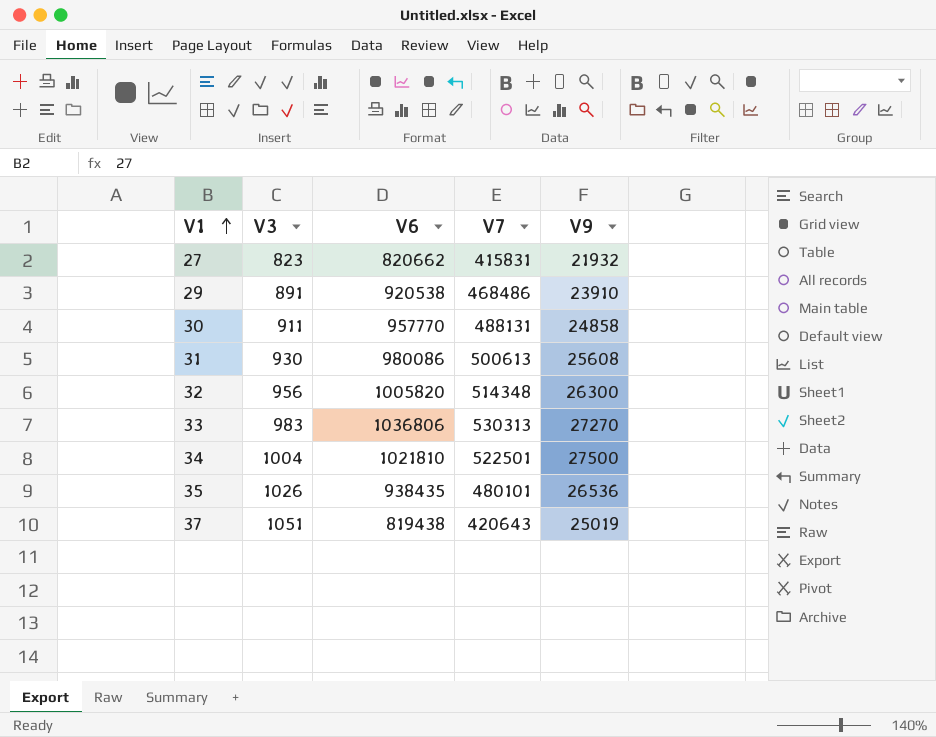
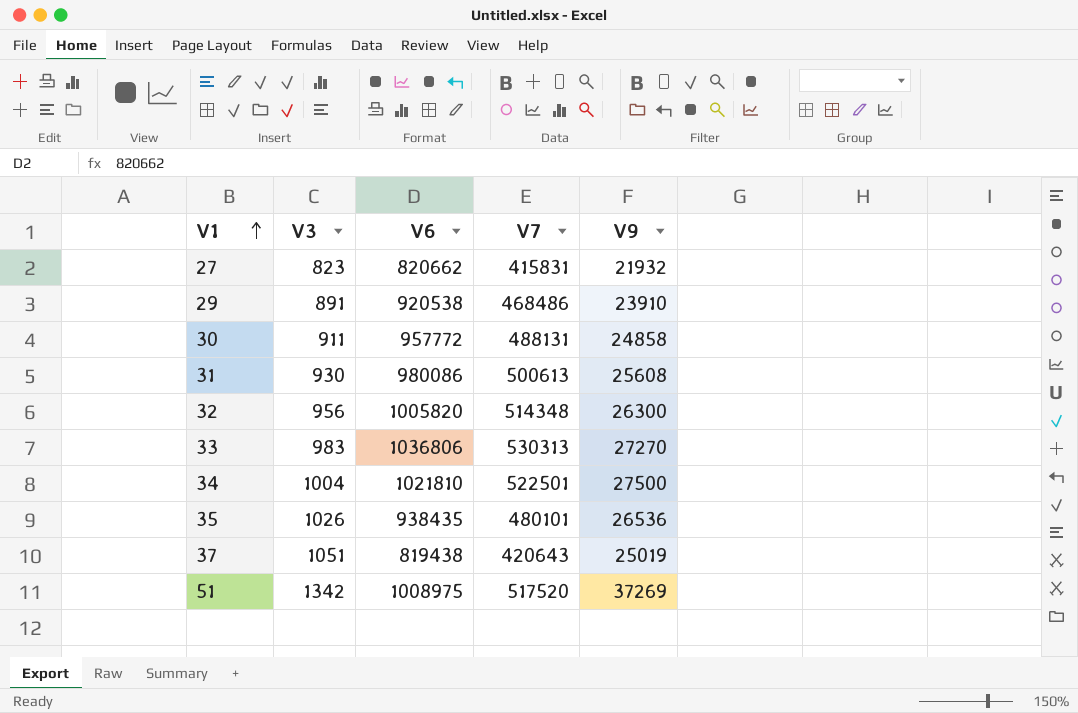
30 | V6: 957770 -> 957772
row 51: none -> 1342 | 1008975 | 517520 | 37269

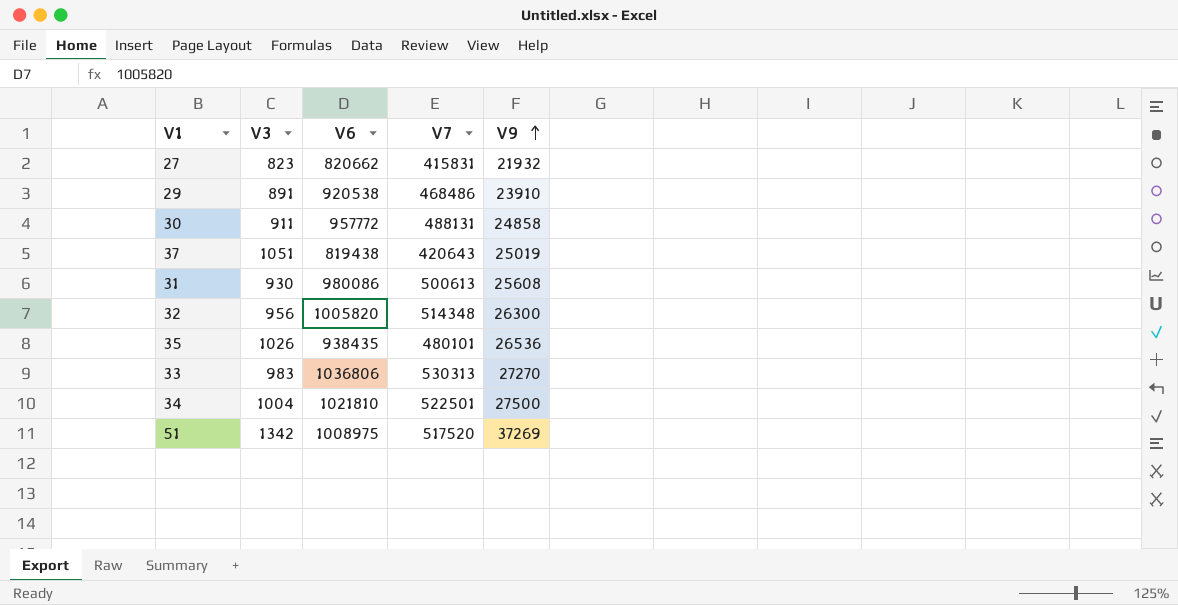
row order: V1 ascending -> V9 ascending

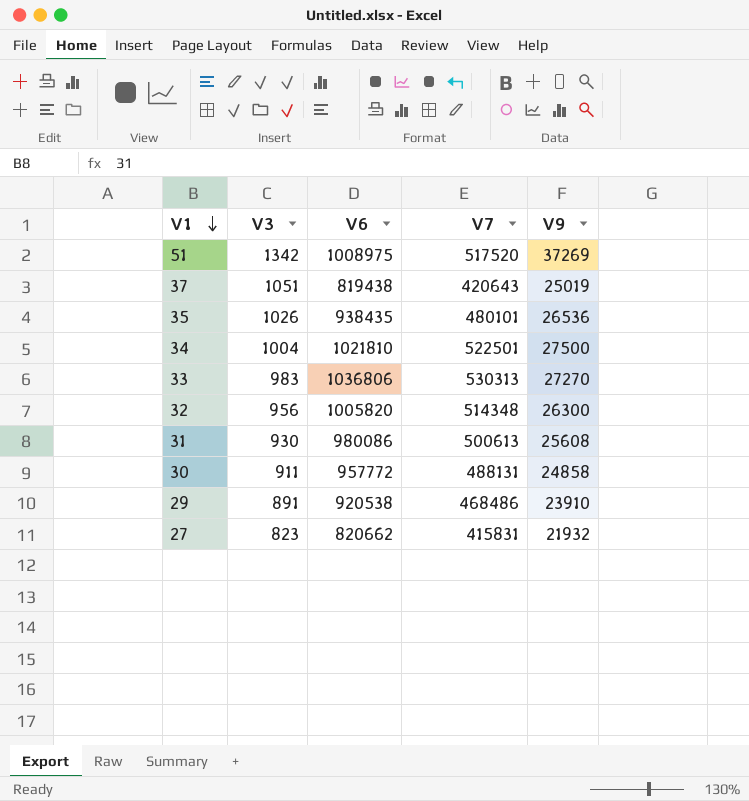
row order: V9 ascending -> V1 descending

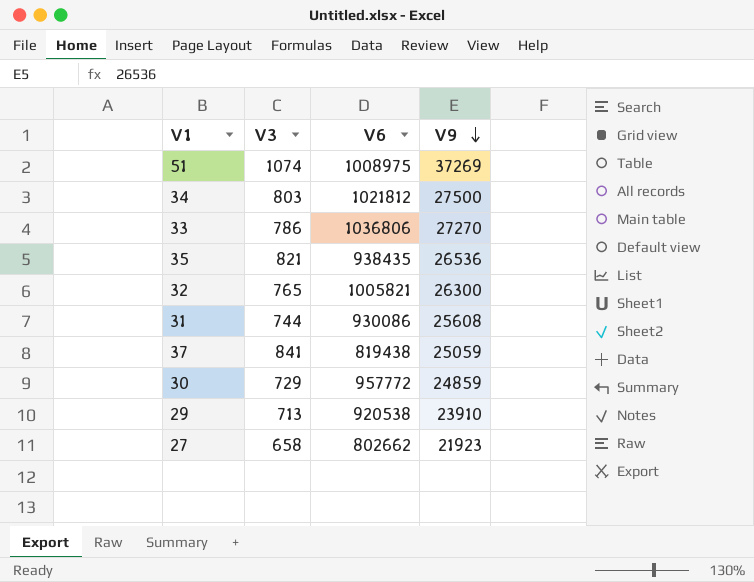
row order: V1 descending -> V9 descending
column V7 | position: 4 -> none
51 | V3: 1342 -> 1074
34 | V3: 1004 -> 803
34 | V6: 1021810 -> 1021812
33 | V3: 983 -> 786
35 | V3: 1026 -> 821
32 | V3: 956 -> 765
32 | V6: 1005820 -> 1005821
31 | V3: 930 -> 744
31 | V6: 980086 -> 930086
37 | V3: 1051 -> 841
37 | V9: 25019 -> 25059
30 | V3: 911 -> 729
30 | V9: 24858 -> 24859
29 | V3: 891 -> 713
27 | V3: 823 -> 658
27 | V6: 820662 -> 802662
27 | V9: 21932 -> 21923

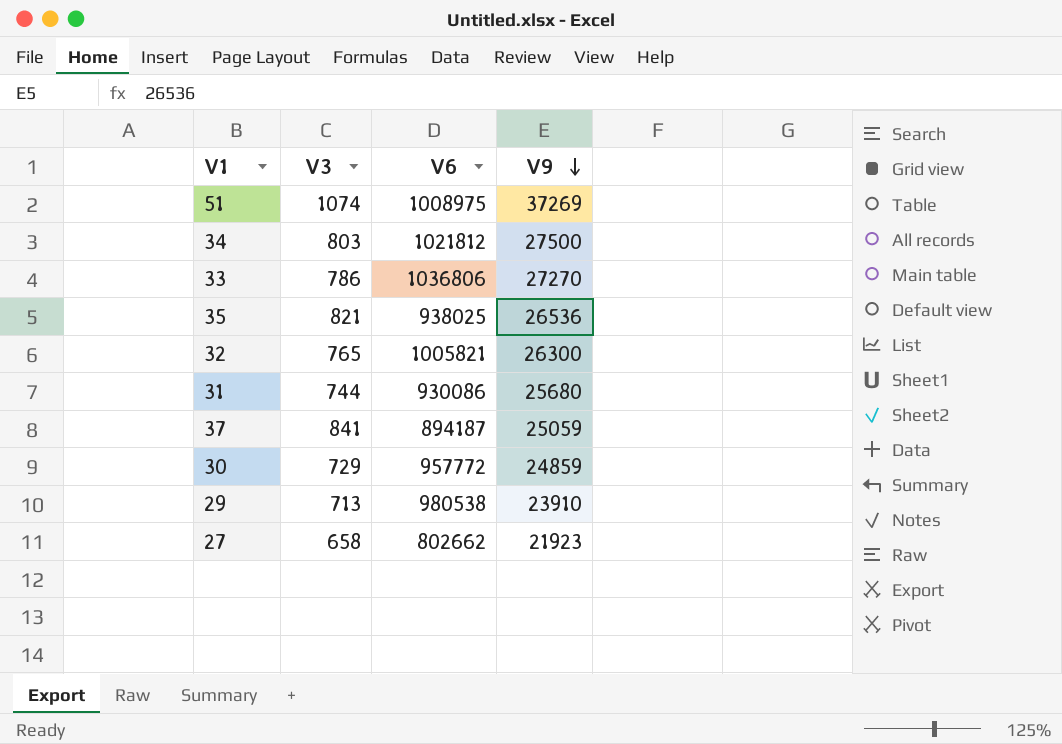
35 | V6: 938435 -> 938025
31 | V9: 25608 -> 25680
37 | V6: 819438 -> 894187
29 | V6: 920538 -> 980538

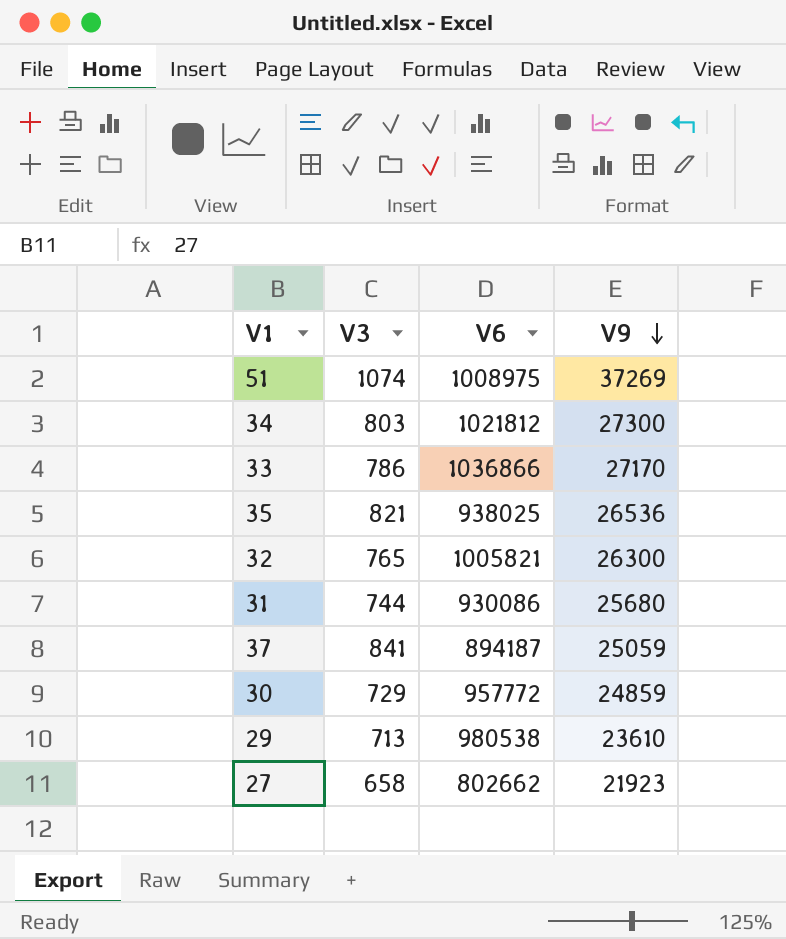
34 | V9: 27500 -> 27300
33 | V6: 1036806 -> 1036866
33 | V9: 27270 -> 27170
29 | V9: 23910 -> 23610

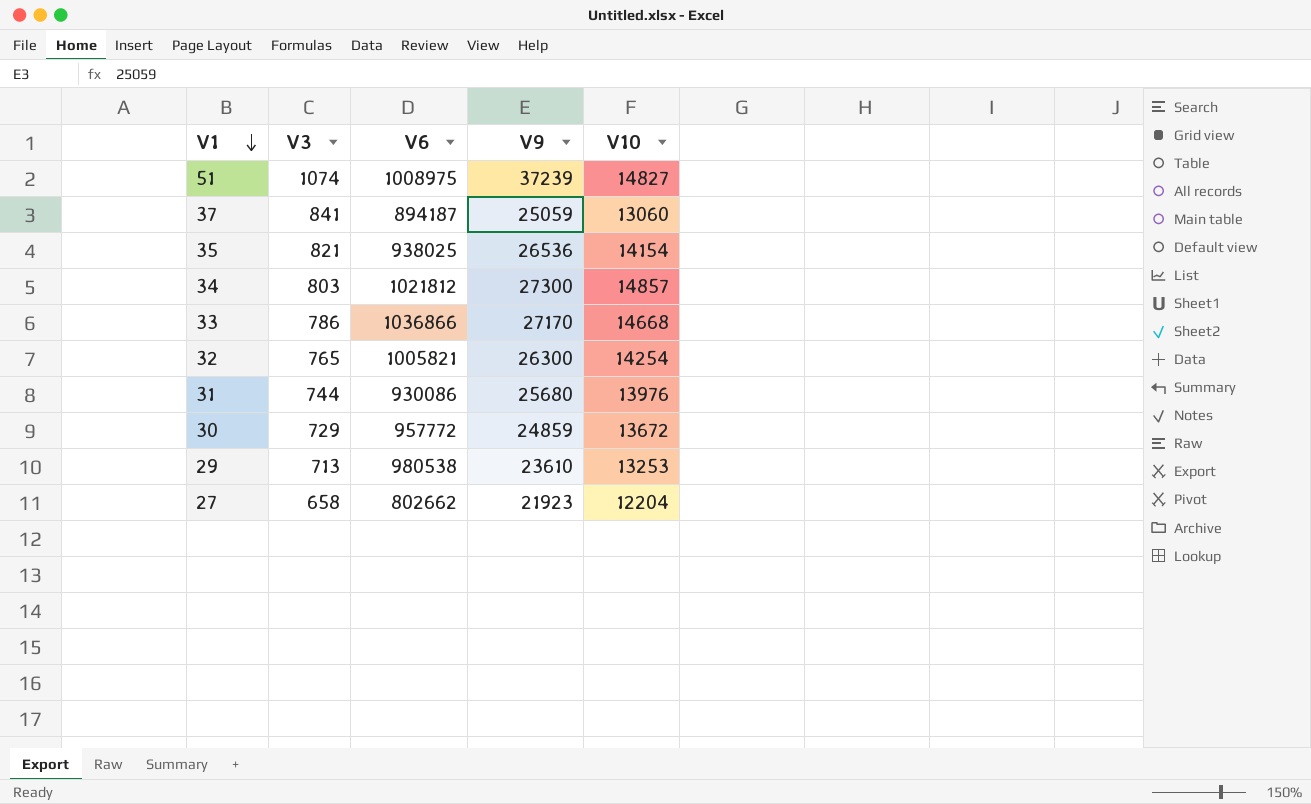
row order: V9 descending -> V1 descending
column V10 | position: none -> 5
51 | V9: 37269 -> 37239

